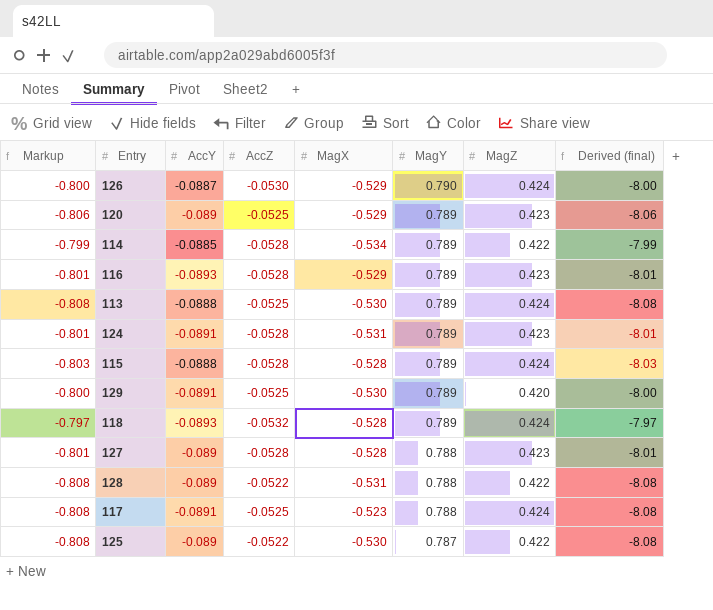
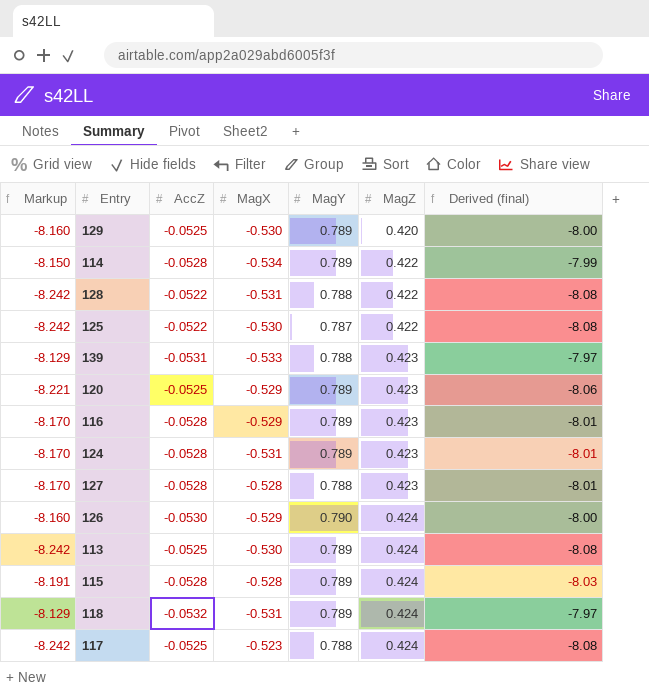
row order: MagY descending -> MagZ ascending
column AccY | position: 3 -> none
column Markup | formula: [Derived (final)] * 0.1 -> [Derived (final)] * 1.02
row 139: none -> -8.129 | -0.0531 | -0.533 | 0.788 | 0.423 | -7.97
118 | MagX: -0.528 -> -0.531

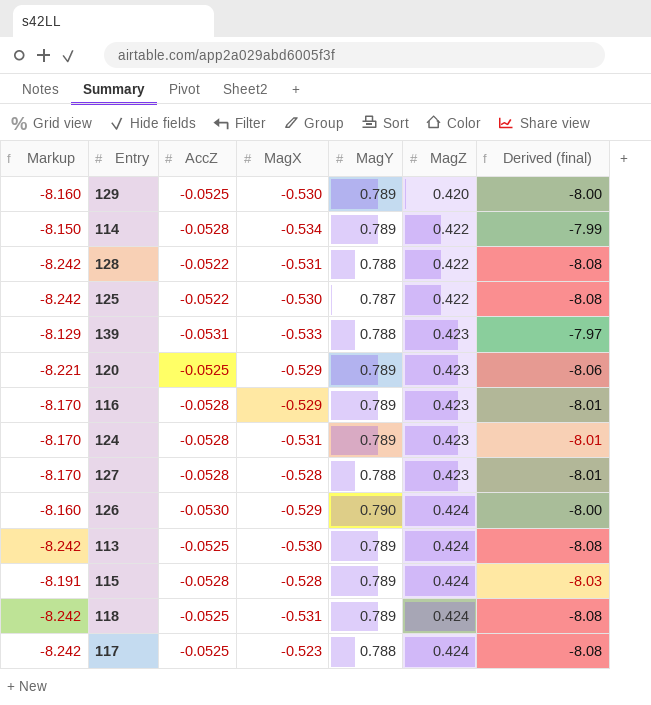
118 | Markup: -8.129 -> -8.242
118 | AccZ: -0.0532 -> -0.0525
118 | Derived (final): -7.97 -> -8.08

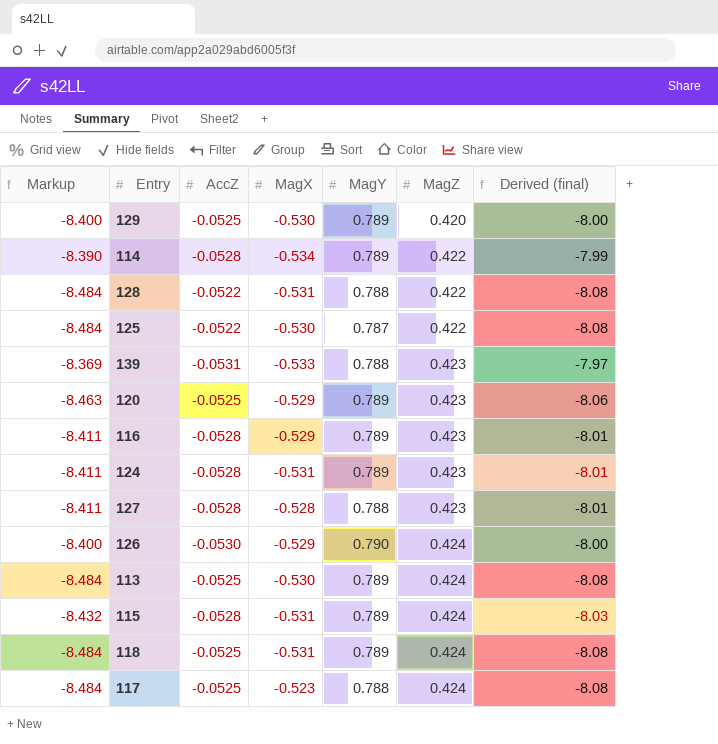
column Markup | formula: [Derived (final)] * 1.02 -> [Derived (final)] * 1.05
115 | MagX: -0.528 -> -0.531

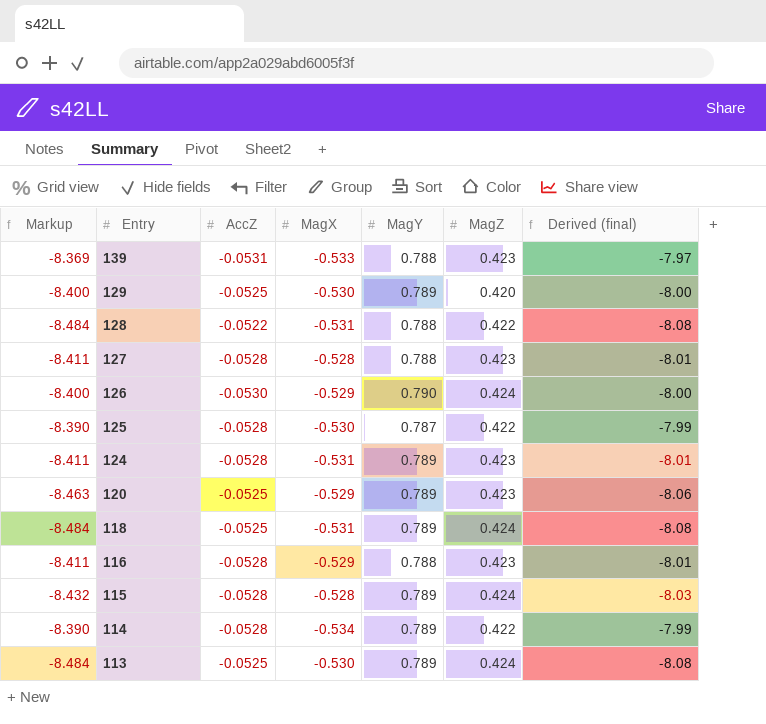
row order: MagZ ascending -> Entry descending
row 117: -8.484 | -0.0525 | -0.523 | 0.788 | 0.424 | -8.08 -> none
125 | Markup: -8.484 -> -8.390
125 | AccZ: -0.0522 -> -0.0528
125 | Derived (final): -8.08 -> -7.99
116 | MagY: 0.789 -> 0.788
115 | MagX: -0.531 -> -0.528

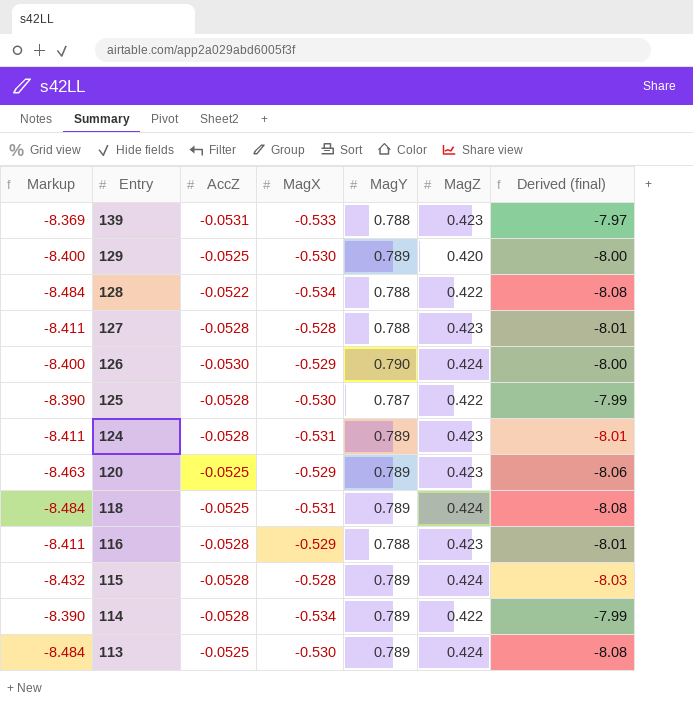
128 | MagX: -0.531 -> -0.534

